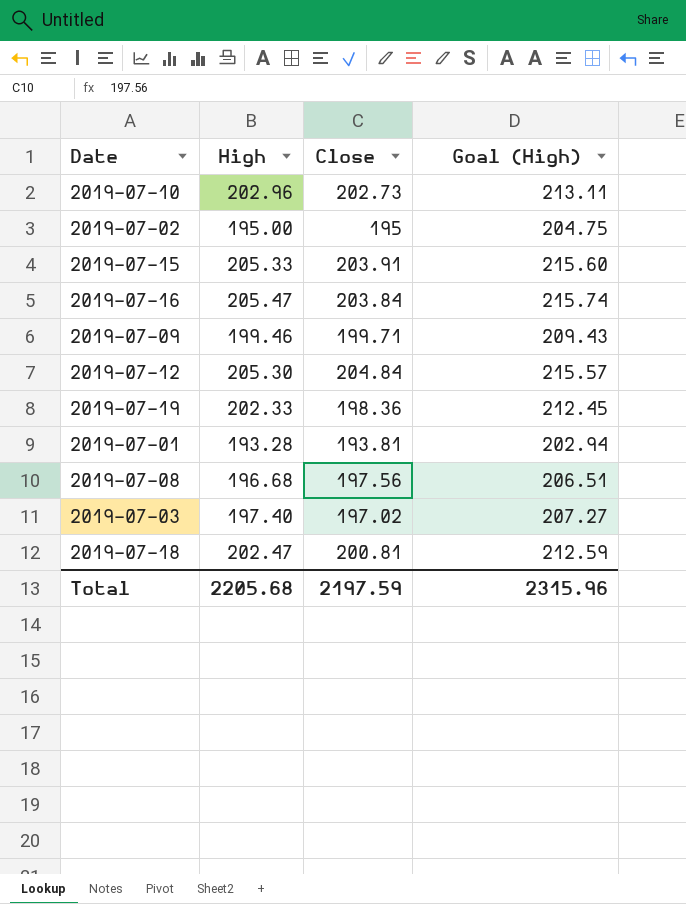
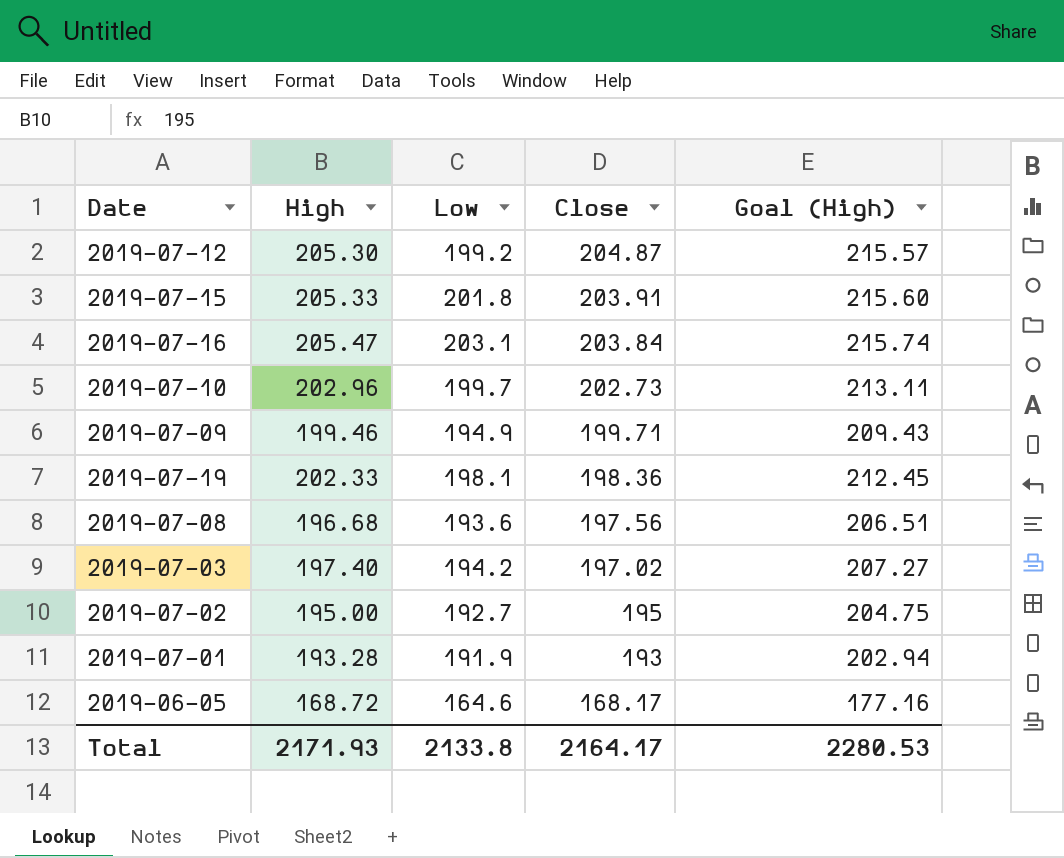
row order: none -> Close descending
column Low | position: none -> 3
row 2019-07-18: 202.47 | 200.81 | 212.59 -> none
2019-07-12 | Close: 204.84 -> 204.87
2019-07-01 | Close: 193.81 -> 193
row 2019-06-05: none -> 168.72 | 164.6 | 168.17 | 177.16
Total | High: 2205.68 -> 2171.93
Total | Close: 2197.59 -> 2164.17
Total | Goal (High): 2315.96 -> 2280.53

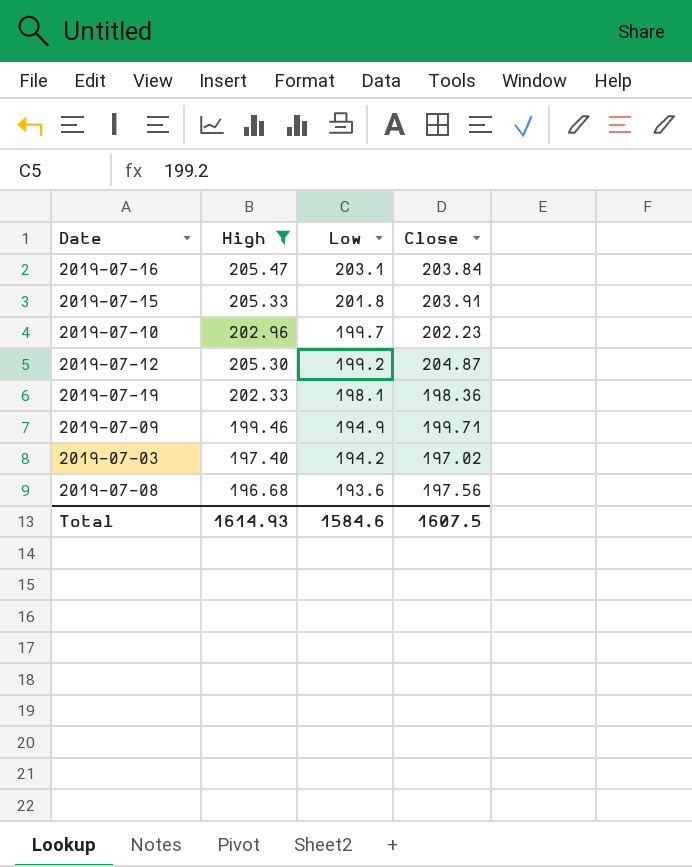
filter: none -> High >= 196.68
row order: Close descending -> Low descending
column Goal (High) | formula: [High] * 1.05 -> none
2019-07-10 | Close: 202.73 -> 202.23
Total | High: 2171.93 -> 1614.93
Total | Low: 2133.8 -> 1584.6
Total | Close: 2164.17 -> 1607.5

